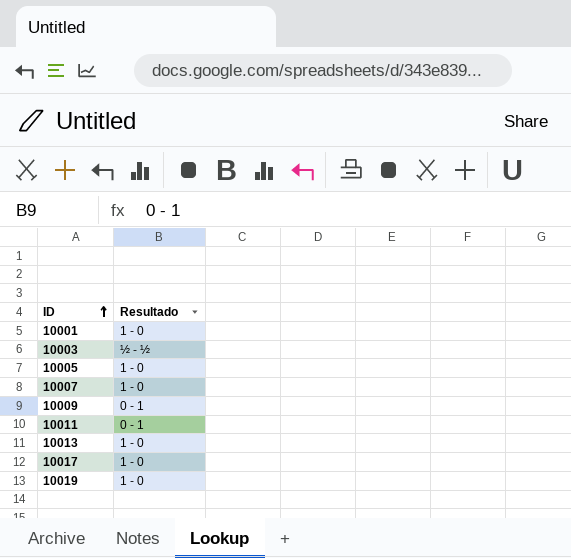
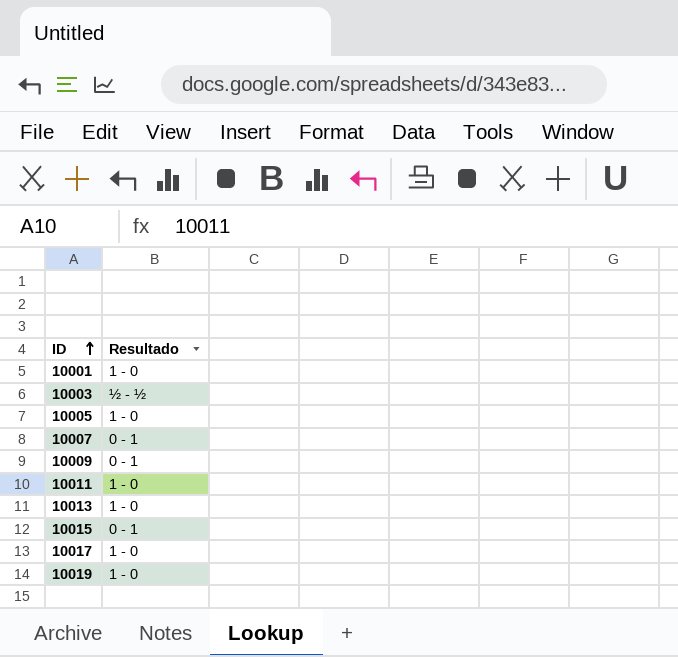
10007 | Resultado: 1 - 0 -> 0 - 1
10011 | Resultado: 0 - 1 -> 1 - 0
row 10015: none -> 0 - 1

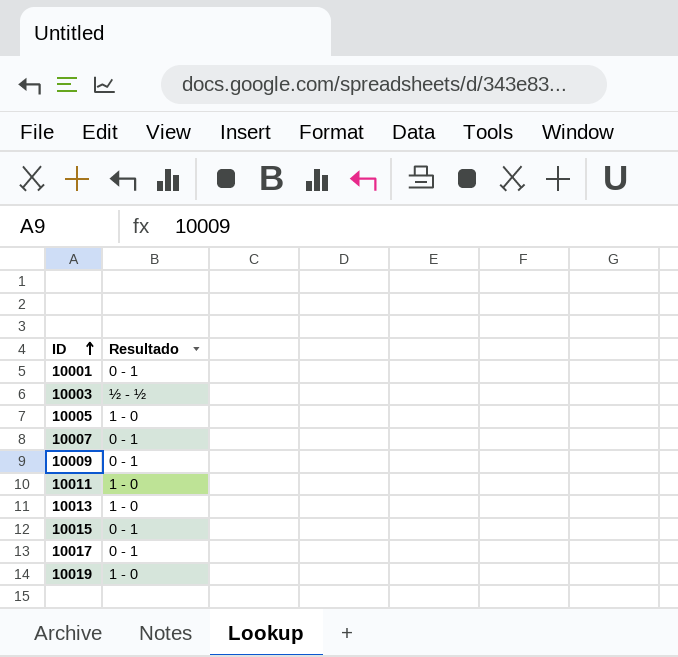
10001 | Resultado: 1 - 0 -> 0 - 1
10017 | Resultado: 1 - 0 -> 0 - 1

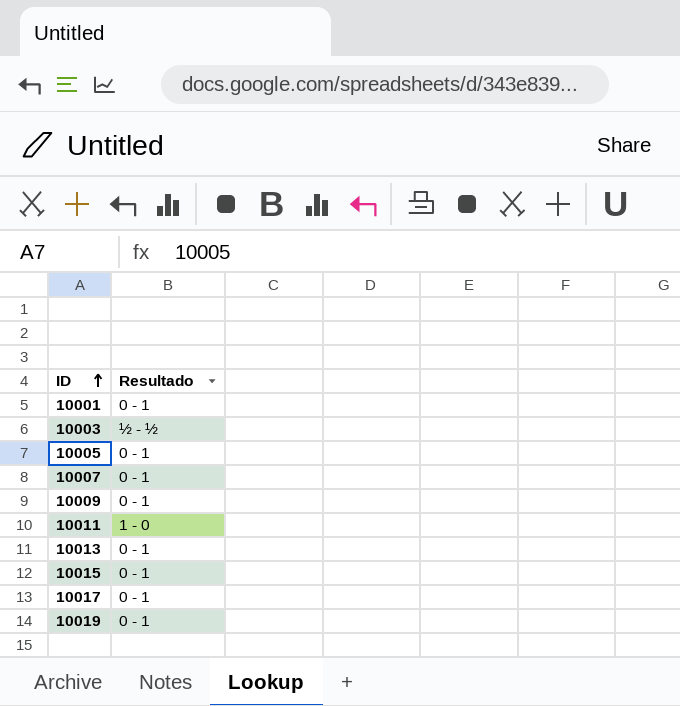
10005 | Resultado: 1 - 0 -> 0 - 1
10013 | Resultado: 1 - 0 -> 0 - 1
10019 | Resultado: 1 - 0 -> 0 - 1

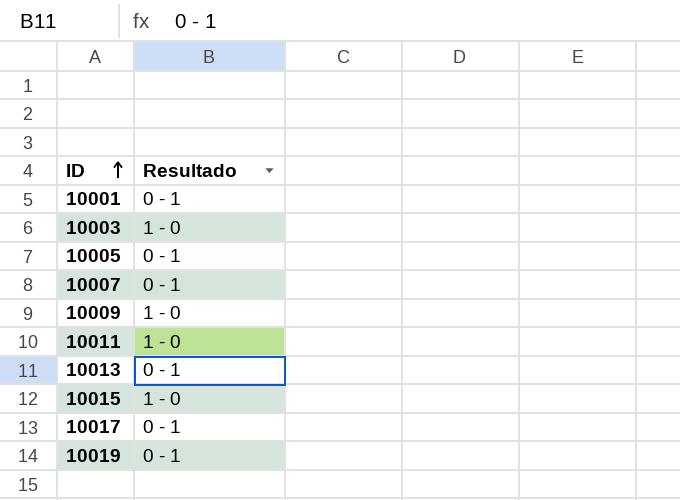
10003 | Resultado: ½ - ½ -> 1 - 0
10009 | Resultado: 0 - 1 -> 1 - 0
10015 | Resultado: 0 - 1 -> 1 - 0

